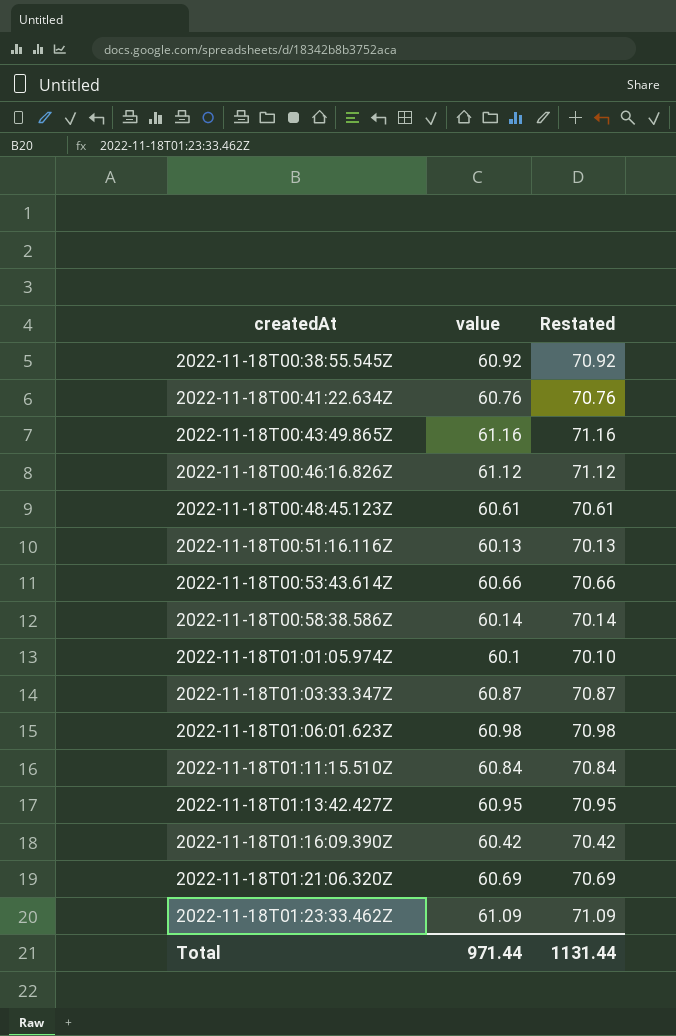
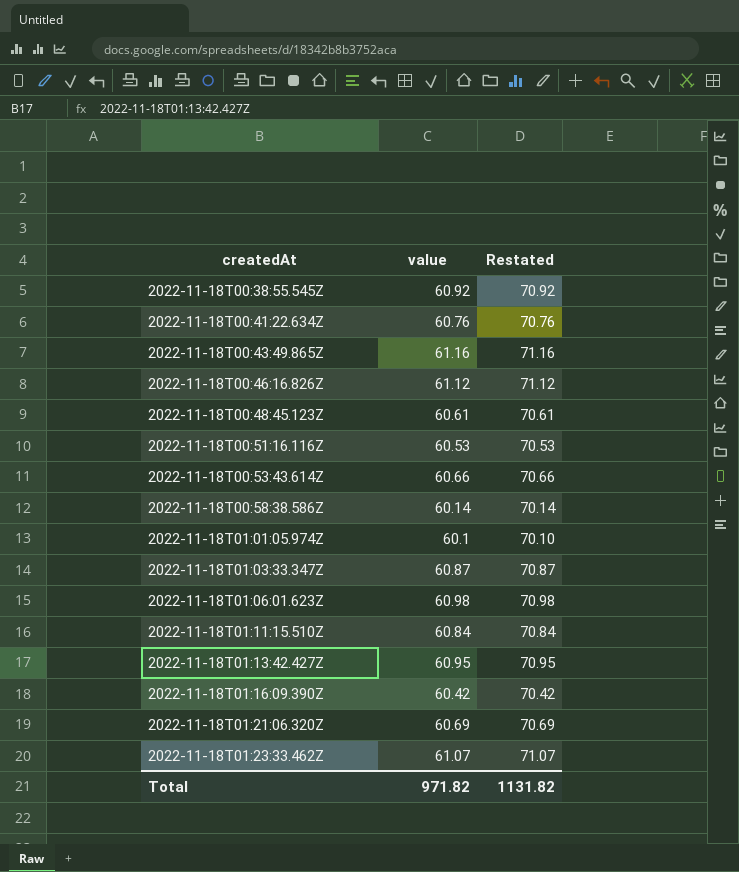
2022-11-18T00:51:16.116Z | value: 60.13 -> 60.53
2022-11-18T00:51:16.116Z | Restated: 70.13 -> 70.53
2022-11-18T01:23:33.462Z | value: 61.09 -> 61.07
2022-11-18T01:23:33.462Z | Restated: 71.09 -> 71.07
Total | value: 971.44 -> 971.82
Total | Restated: 1131.44 -> 1131.82

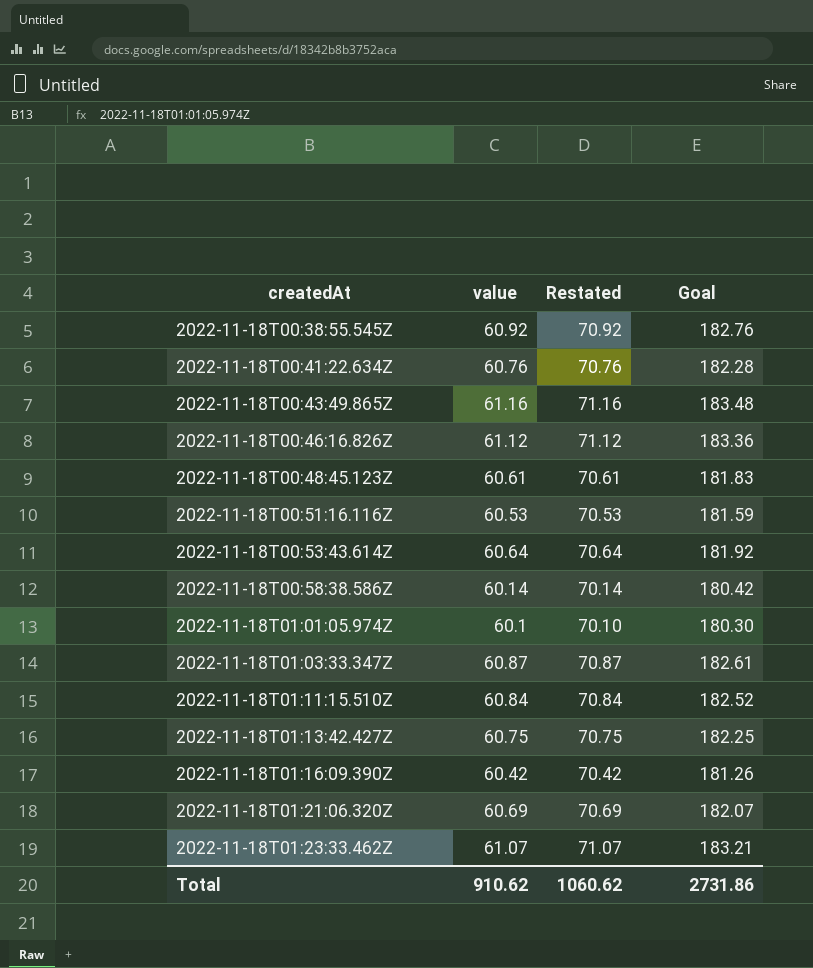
column Goal | formula: none -> [value] * 3
row 2022-11-18T01:06:01.623Z: 60.98 | 70.98 -> none
2022-11-18T00:53:43.614Z | value: 60.66 -> 60.64
2022-11-18T00:53:43.614Z | Restated: 70.66 -> 70.64
2022-11-18T01:13:42.427Z | value: 60.95 -> 60.75
2022-11-18T01:13:42.427Z | Restated: 70.95 -> 70.75
Total | value: 971.82 -> 910.62
Total | Restated: 1131.82 -> 1060.62

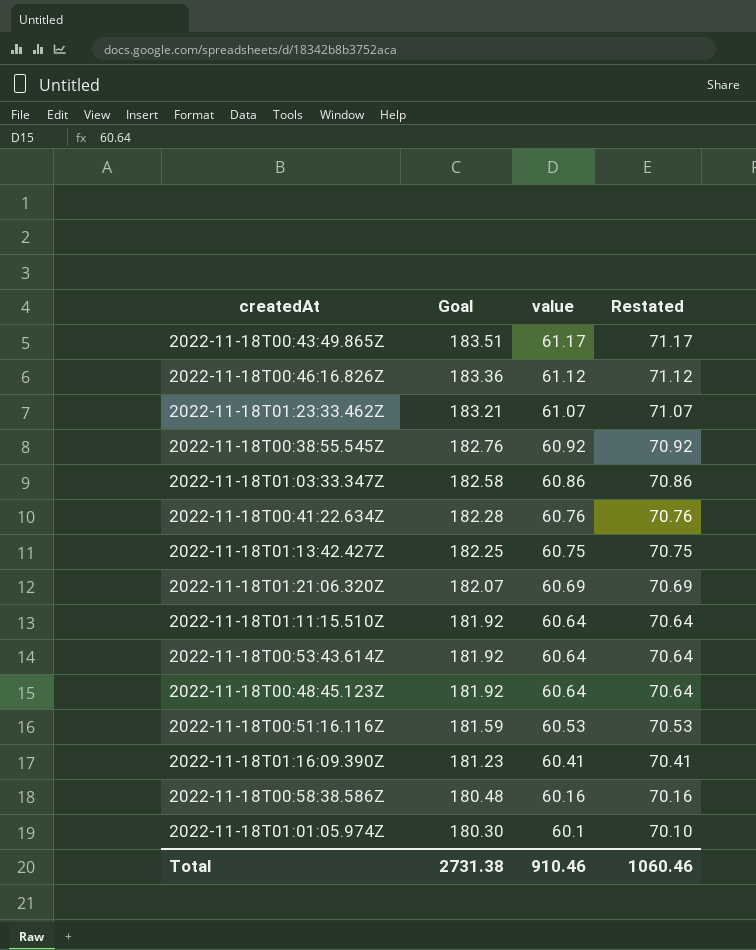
row order: createdAt ascending -> Goal descending
column Goal | position: 4 -> 2
2022-11-18T00:43:49.865Z | Goal: 183.48 -> 183.51
2022-11-18T00:43:49.865Z | value: 61.16 -> 61.17
2022-11-18T00:43:49.865Z | Restated: 71.16 -> 71.17
2022-11-18T01:03:33.347Z | Goal: 182.61 -> 182.58
2022-11-18T01:03:33.347Z | value: 60.87 -> 60.86
2022-11-18T01:03:33.347Z | Restated: 70.87 -> 70.86
2022-11-18T01:11:15.510Z | Goal: 182.52 -> 181.92
2022-11-18T01:11:15.510Z | value: 60.84 -> 60.64
2022-11-18T01:11:15.510Z | Restated: 70.84 -> 70.64
2022-11-18T00:48:45.123Z | Goal: 181.83 -> 181.92
2022-11-18T00:48:45.123Z | value: 60.61 -> 60.64
2022-11-18T00:48:45.123Z | Restated: 70.61 -> 70.64
2022-11-18T01:16:09.390Z | Goal: 181.26 -> 181.23
2022-11-18T01:16:09.390Z | value: 60.42 -> 60.41
2022-11-18T01:16:09.390Z | Restated: 70.42 -> 70.41
2022-11-18T00:58:38.586Z | Goal: 180.42 -> 180.48
2022-11-18T00:58:38.586Z | value: 60.14 -> 60.16
2022-11-18T00:58:38.586Z | Restated: 70.14 -> 70.16
Total | Goal: 2731.86 -> 2731.38
Total | value: 910.62 -> 910.46
Total | Restated: 1060.62 -> 1060.46

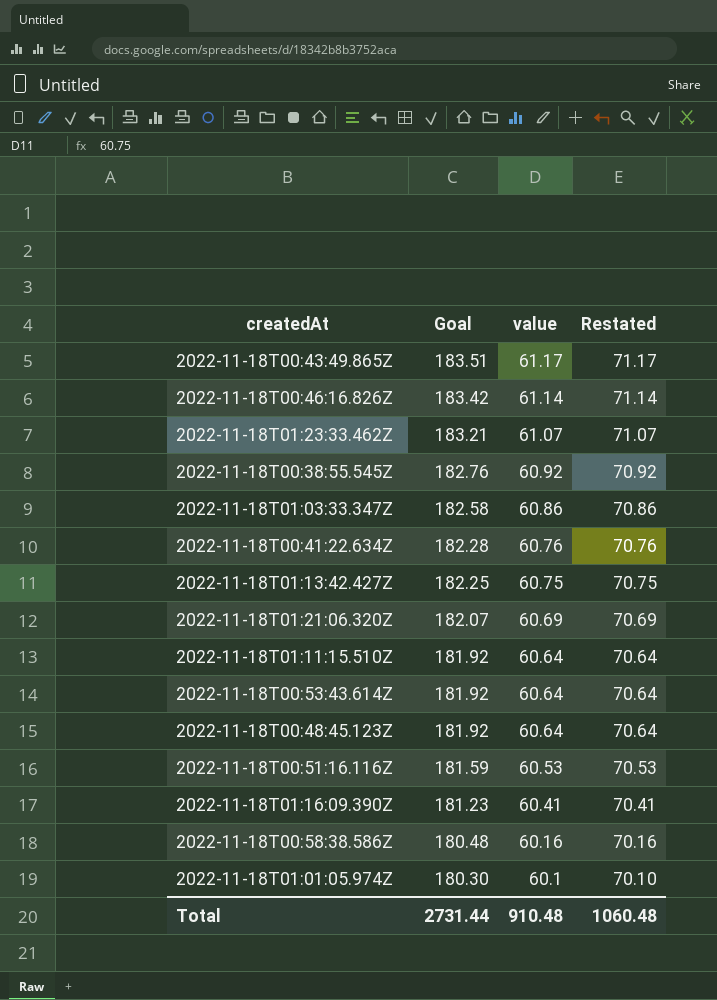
2022-11-18T00:46:16.826Z | Goal: 183.36 -> 183.42
2022-11-18T00:46:16.826Z | value: 61.12 -> 61.14
2022-11-18T00:46:16.826Z | Restated: 71.12 -> 71.14
Total | Goal: 2731.38 -> 2731.44
Total | value: 910.46 -> 910.48
Total | Restated: 1060.46 -> 1060.48

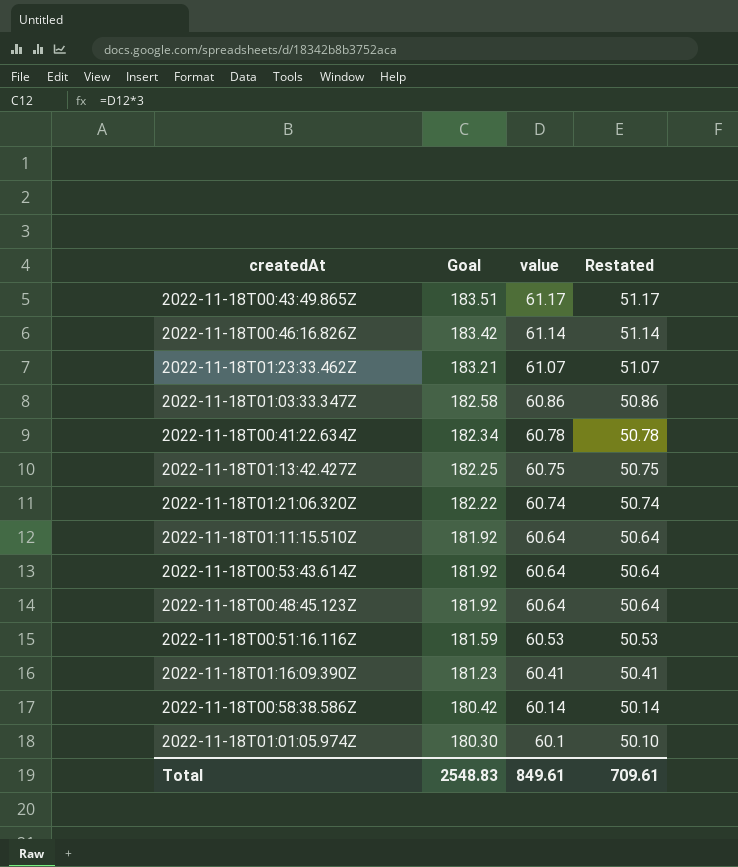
column Restated | formula: [value] + 10 -> [value] - 10
row 2022-11-18T00:38:55.545Z: 182.76 | 60.92 | 70.92 -> none
2022-11-18T00:41:22.634Z | Goal: 182.28 -> 182.34
2022-11-18T00:41:22.634Z | value: 60.76 -> 60.78
2022-11-18T01:21:06.320Z | Goal: 182.07 -> 182.22
2022-11-18T01:21:06.320Z | value: 60.69 -> 60.74
2022-11-18T00:58:38.586Z | Goal: 180.48 -> 180.42
2022-11-18T00:58:38.586Z | value: 60.16 -> 60.14
Total | Goal: 2731.44 -> 2548.83
Total | value: 910.48 -> 849.61
Total | Restated: 1060.48 -> 709.61

